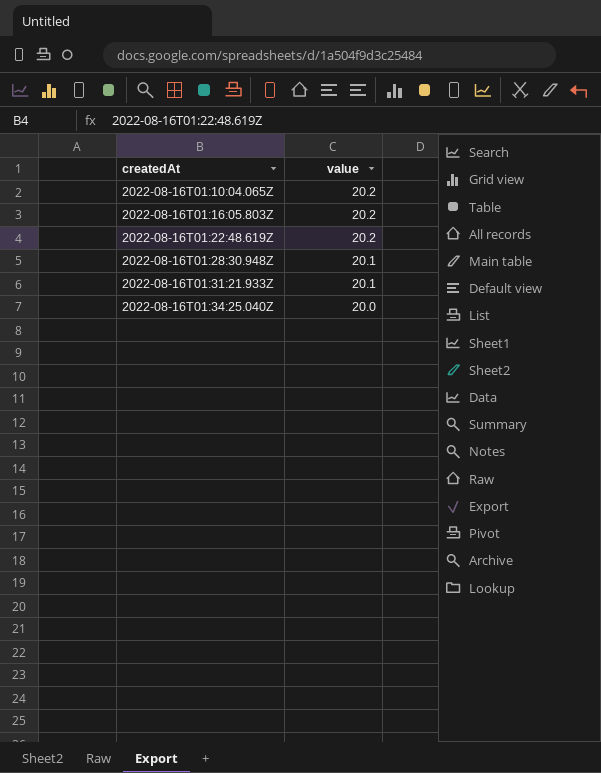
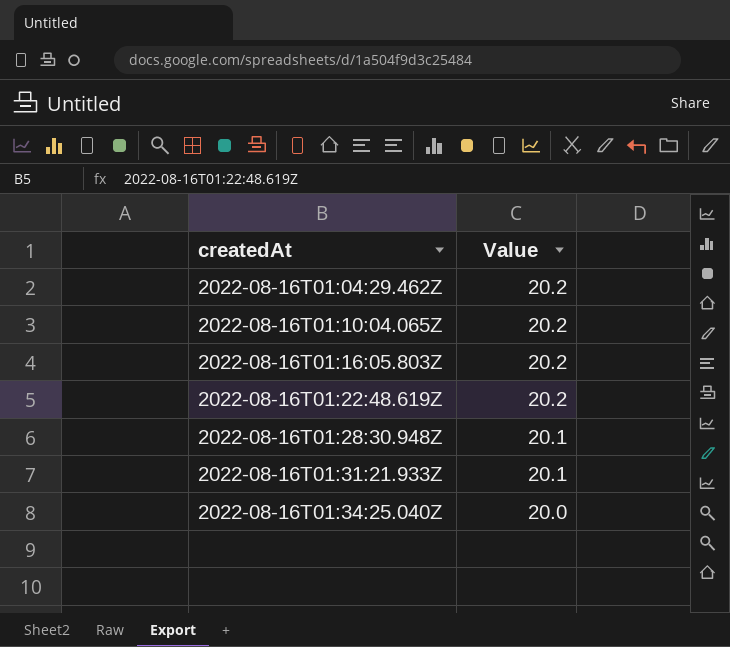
column name: value -> Value
row 2022-08-16T01:04:29.462Z: none -> 20.2

